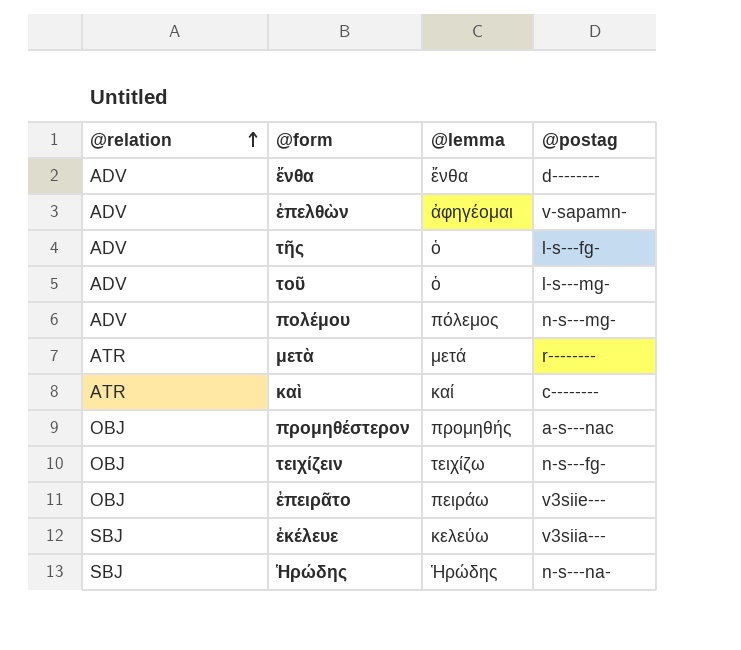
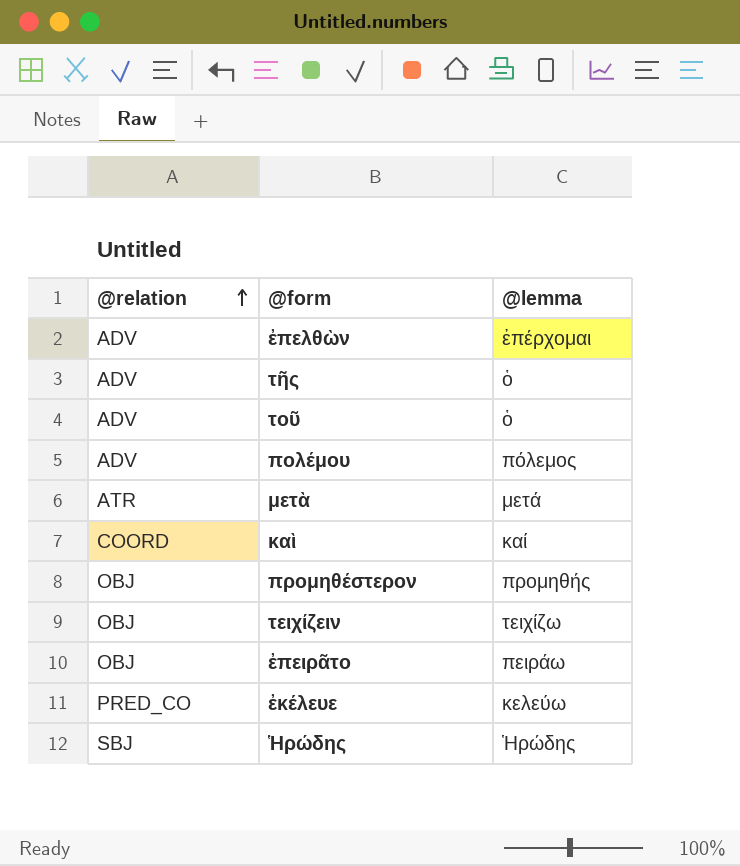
column @postag | position: 4 -> none
row ἔνθα: ADV | ἔνθα | d-------- -> none
ἐπελθὼν | @lemma: ἀφηγέομαι -> ἐπέρχομαι
καὶ | @relation: ATR -> COORD
ἐκέλευε | @relation: SBJ -> PRED_CO

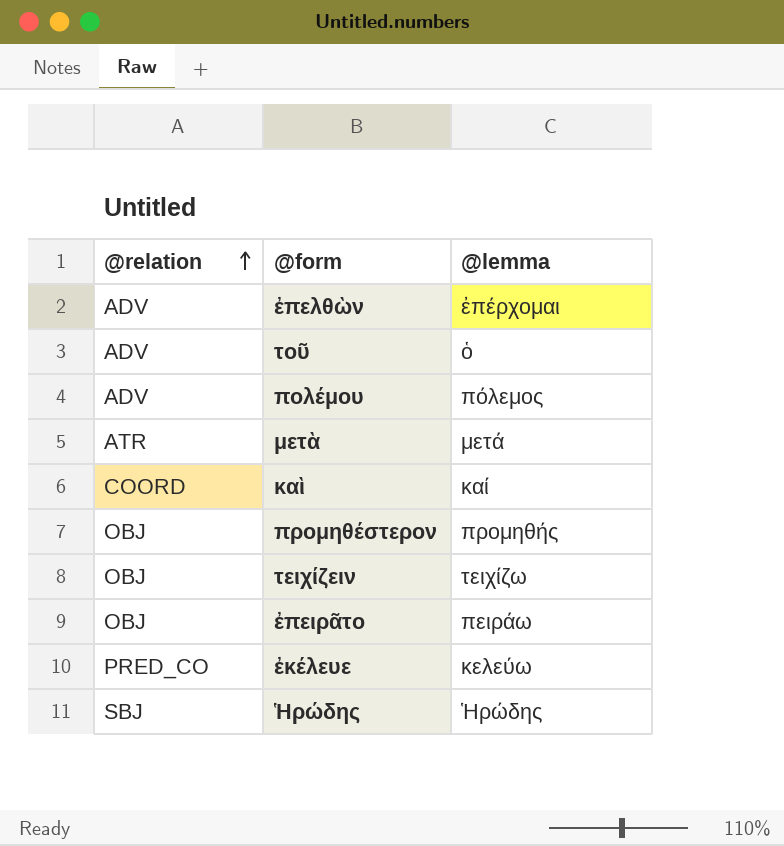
row τῆς: ADV | ὁ -> none

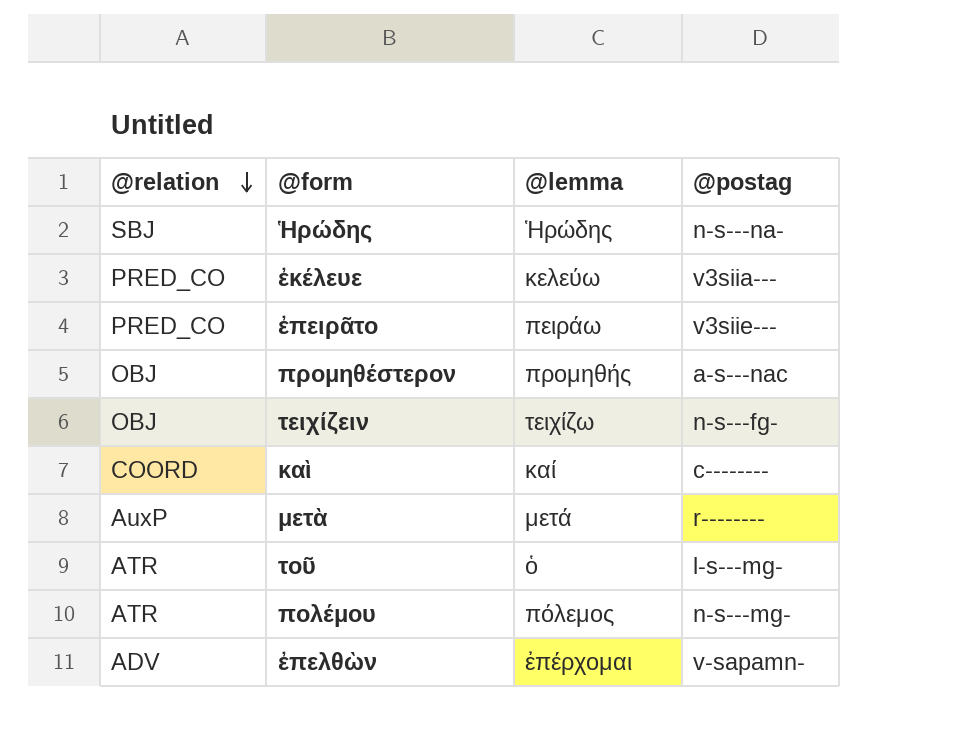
row order: @relation ascending -> @relation descending
column @postag | position: none -> 4
ἐπειρᾶτο | @relation: OBJ -> PRED_CO
μετὰ | @relation: ATR -> AuxP
τοῦ | @relation: ADV -> ATR
πολέμου | @relation: ADV -> ATR

